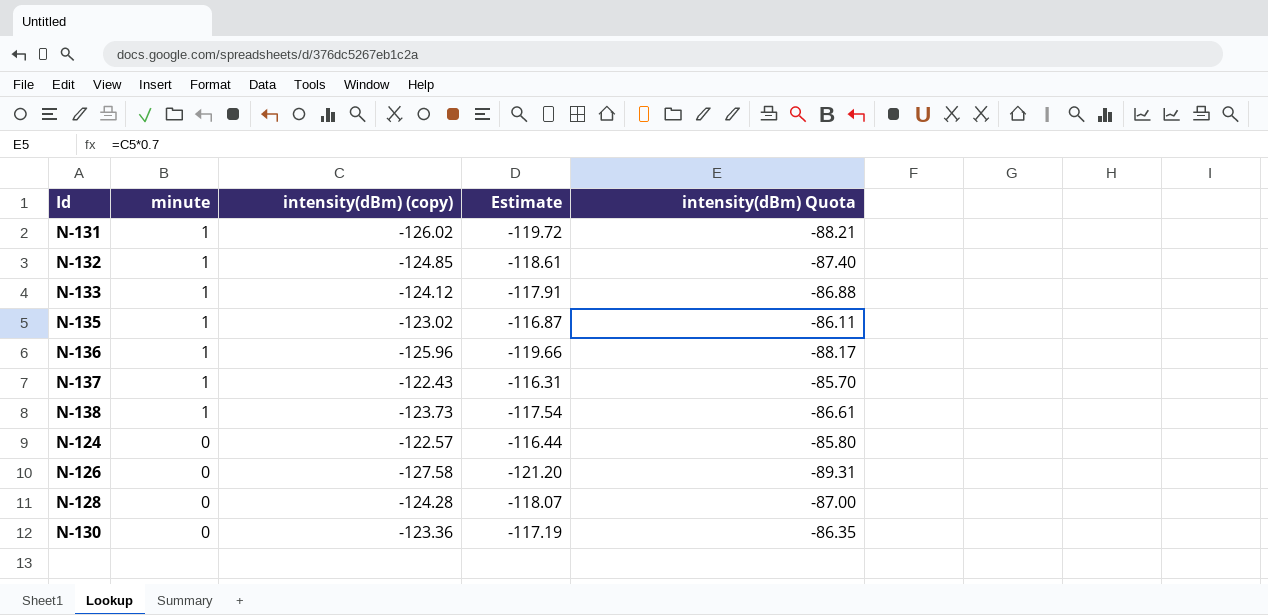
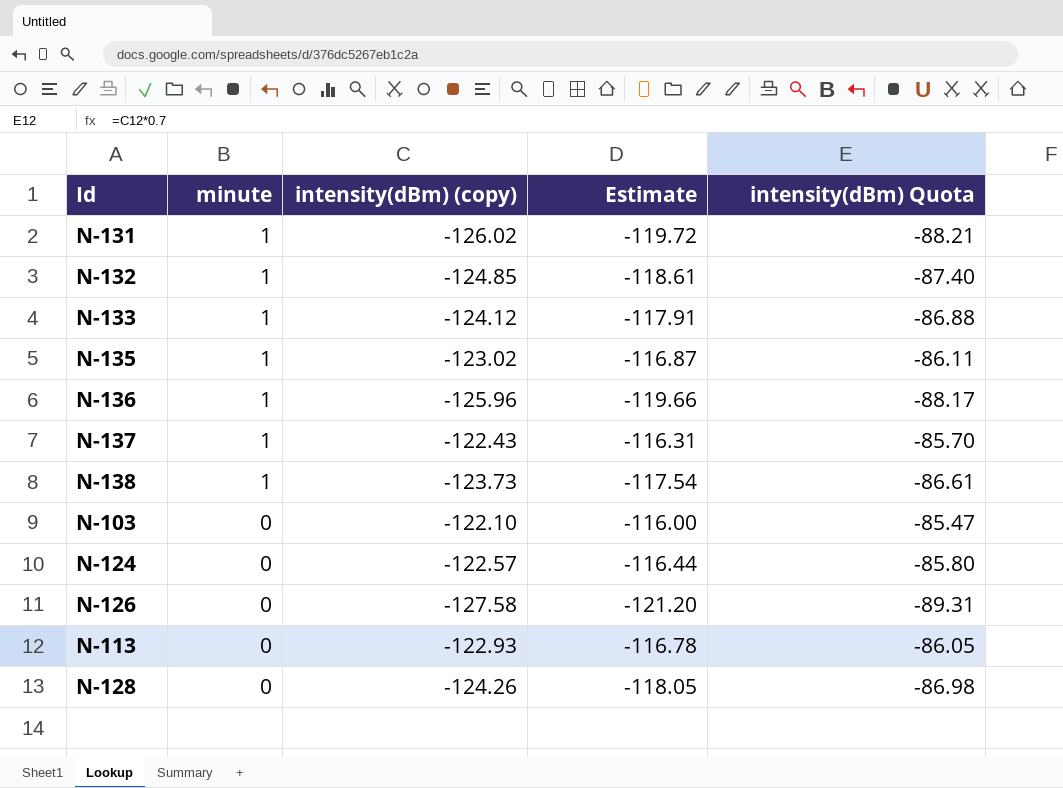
row N-130: 0 | -123.36 | -117.19 | -86.35 -> none
row N-103: none -> 0 | -122.10 | -116.00 | -85.47
row N-113: none -> 0 | -122.93 | -116.78 | -86.05
N-128 | intensity(dBm) (copy): -124.28 -> -124.26
N-128 | Estimate: -118.07 -> -118.05
N-128 | intensity(dBm) Quota: -87.00 -> -86.98

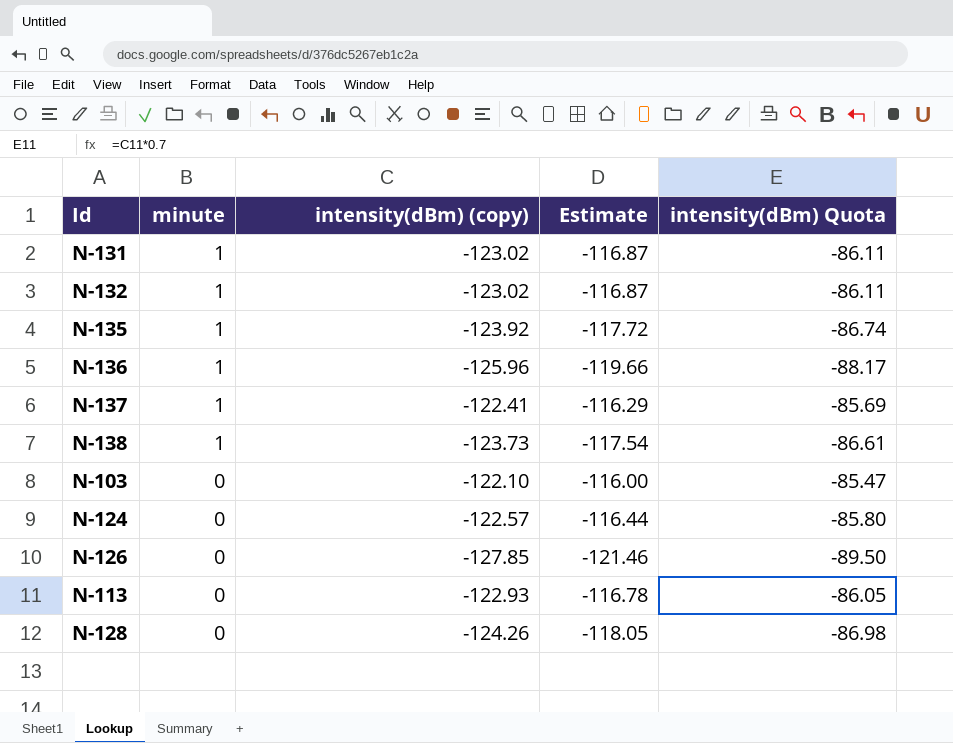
row N-133: 1 | -124.12 | -117.91 | -86.88 -> none
N-131 | intensity(dBm) (copy): -126.02 -> -123.02
N-131 | Estimate: -119.72 -> -116.87
N-131 | intensity(dBm) Quota: -88.21 -> -86.11
N-132 | intensity(dBm) (copy): -124.85 -> -123.02
N-132 | Estimate: -118.61 -> -116.87
N-132 | intensity(dBm) Quota: -87.40 -> -86.11
N-135 | intensity(dBm) (copy): -123.02 -> -123.92
N-135 | Estimate: -116.87 -> -117.72
N-135 | intensity(dBm) Quota: -86.11 -> -86.74
N-137 | intensity(dBm) (copy): -122.43 -> -122.41
N-137 | Estimate: -116.31 -> -116.29
N-137 | intensity(dBm) Quota: -85.70 -> -85.69
N-126 | intensity(dBm) (copy): -127.58 -> -127.85
N-126 | Estimate: -121.20 -> -121.46
N-126 | intensity(dBm) Quota: -89.31 -> -89.50

